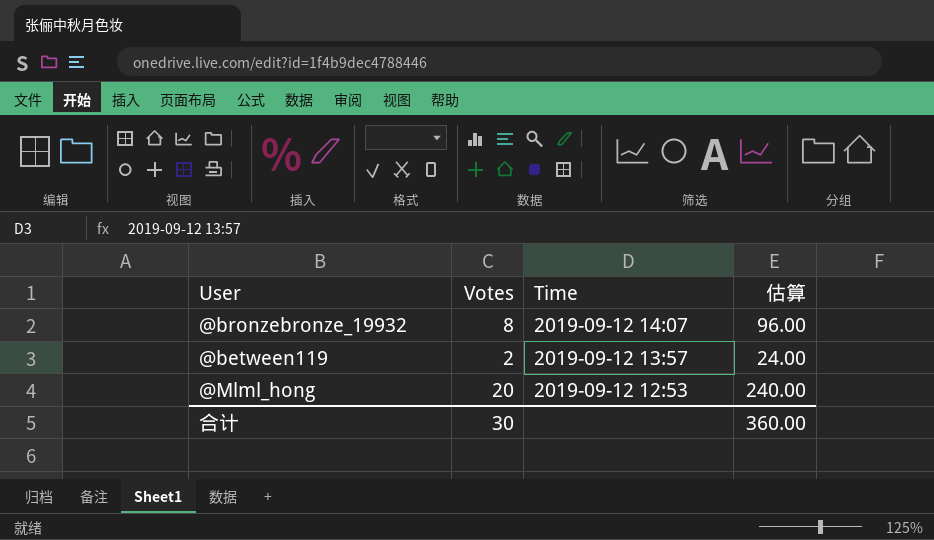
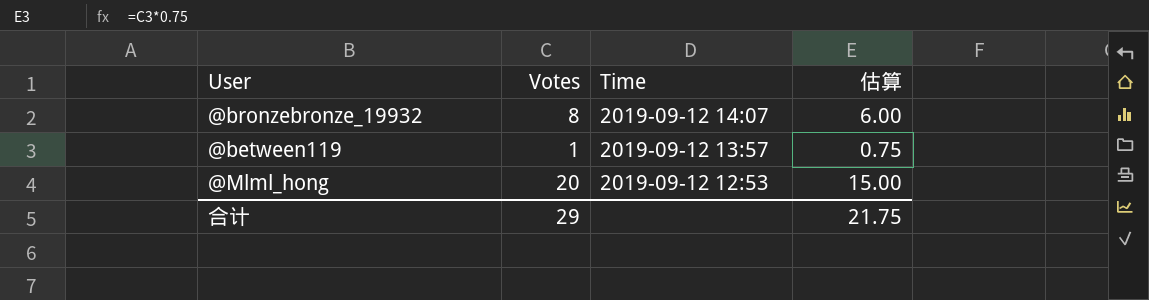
column 估算 | formula: [Votes] * 12 -> [Votes] * 0.75
@between119 | Votes: 2 -> 1
合计 | Votes: 30 -> 29
合计 | 估算: 360.00 -> 21.75

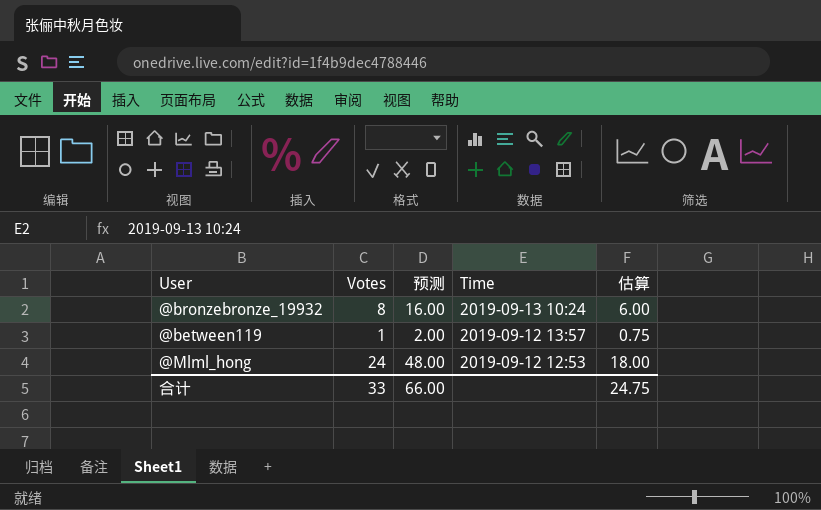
column 预测 | formula: none -> [Votes] * 2
@bronzebronze_19932 | Time: 2019-09-12 14:07 -> 2019-09-13 10:24
@Mlml_hong | Votes: 20 -> 24
@Mlml_hong | 估算: 15.00 -> 18.00
合计 | Votes: 29 -> 33
合计 | 估算: 21.75 -> 24.75

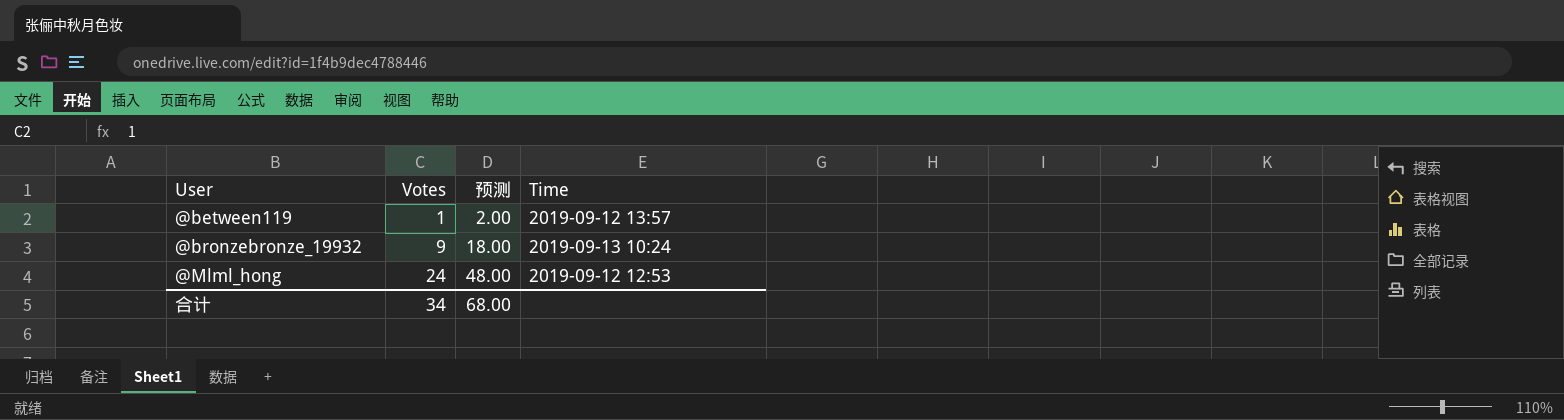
row order: Time descending -> User ascending
column 估算 | formula: [Votes] * 0.75 -> none
@bronzebronze_19932 | Votes: 8 -> 9
@bronzebronze_19932 | 预测: 16.00 -> 18.00
合计 | Votes: 33 -> 34
合计 | 预测: 66.00 -> 68.00

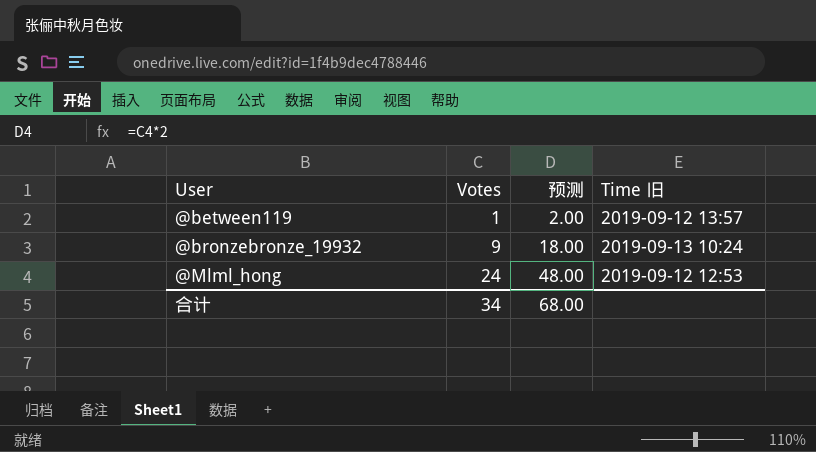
column name: Time -> Time 旧

